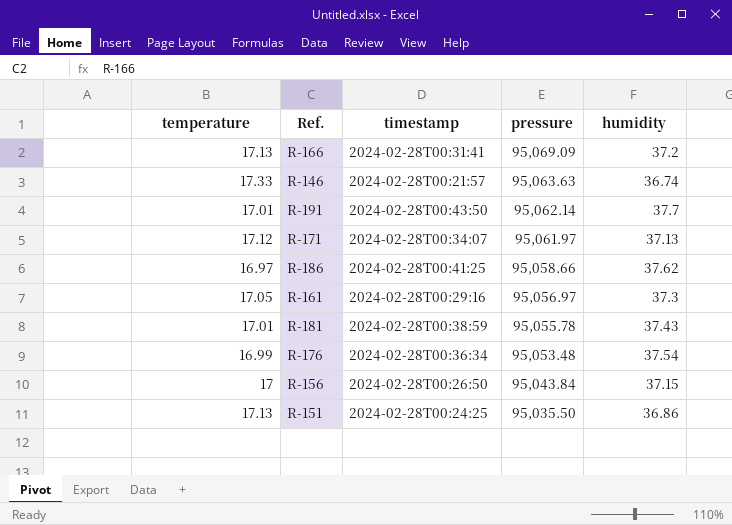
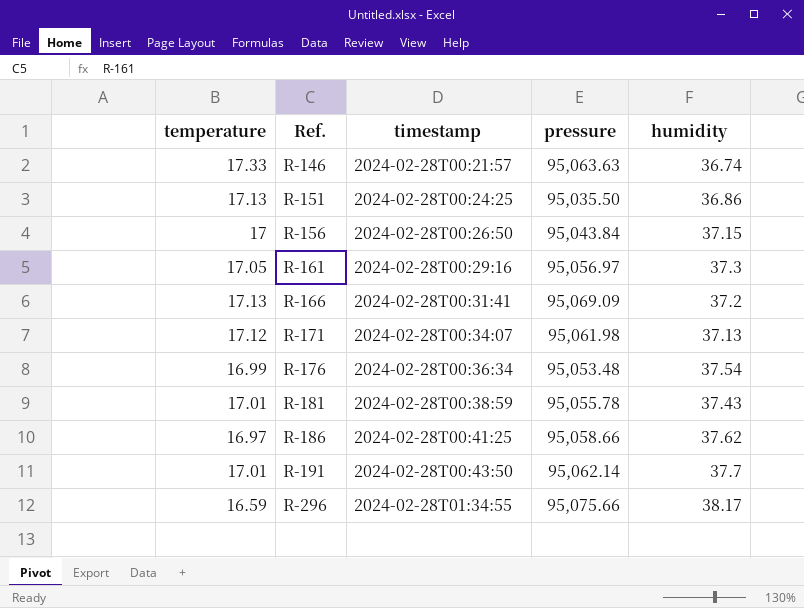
row order: pressure descending -> Ref. ascending
R-171 | pressure: 95,061.97 -> 95,061.98
row R-296: none -> 16.59 | 2024-02-28T01:34:55 | 95,075.66 | 38.17

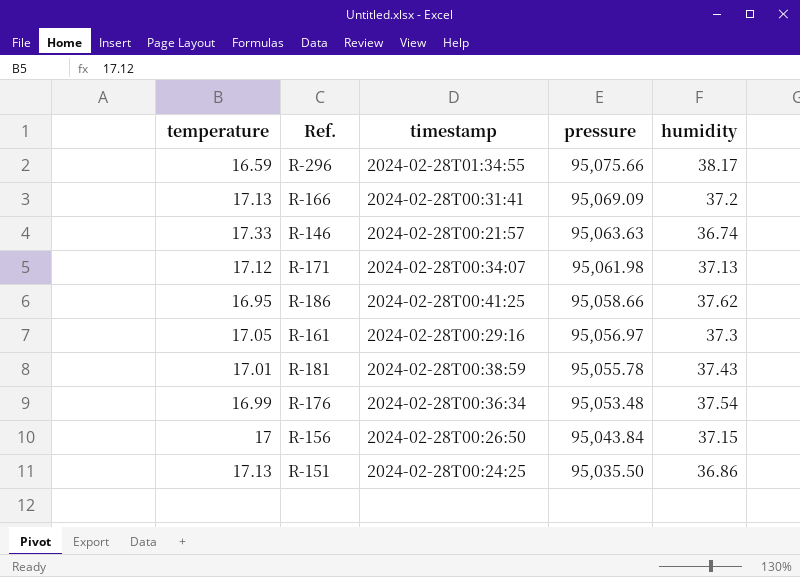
row order: Ref. ascending -> pressure descending
row R-191: 17.01 | 2024-02-28T00:43:50 | 95,062.14 | 37.7 -> none
R-186 | temperature: 16.97 -> 16.95

